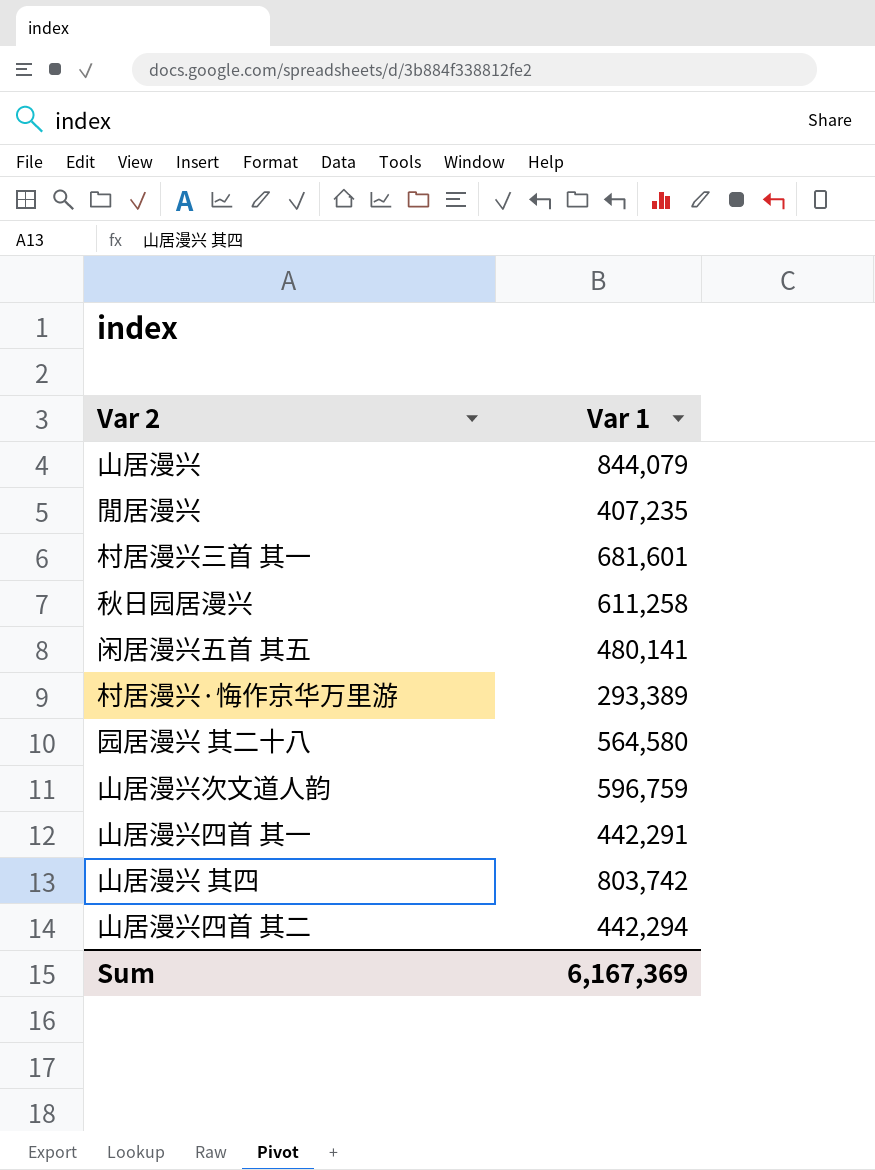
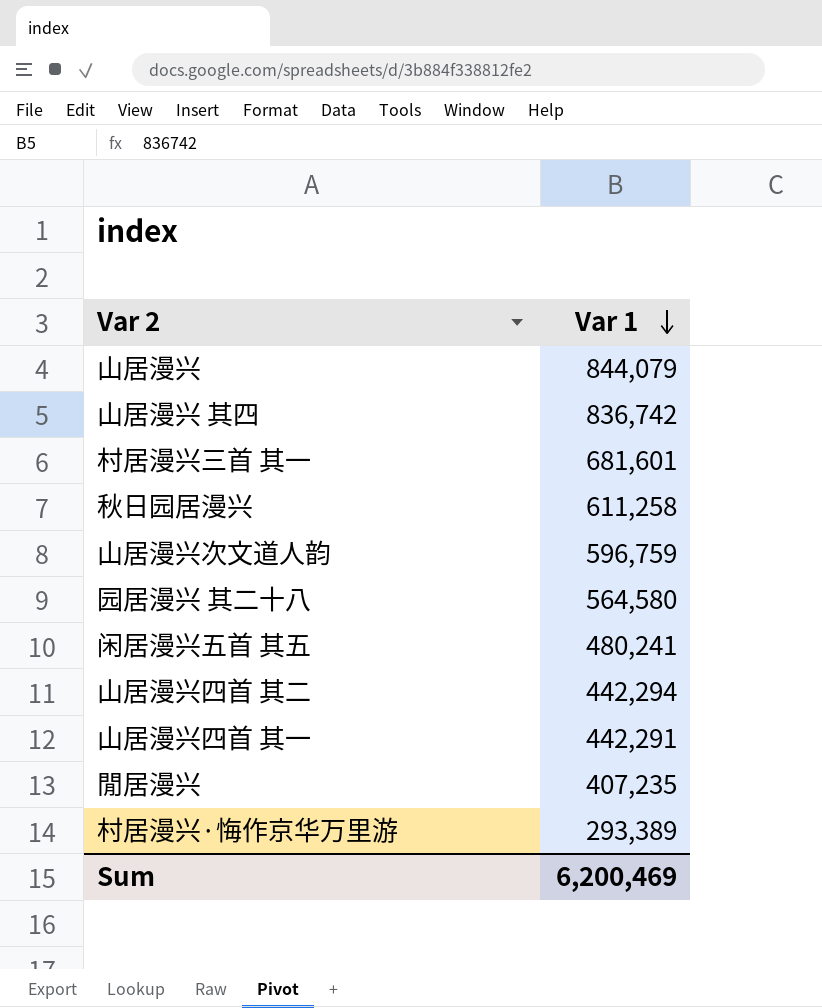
row order: none -> Var 1 descending
山居漫兴 其四 | Var 1: 803,742 -> 836,742
闲居漫兴五首 其五 | Var 1: 480,141 -> 480,241
Sum | Var 1: 6,167,369 -> 6,200,469

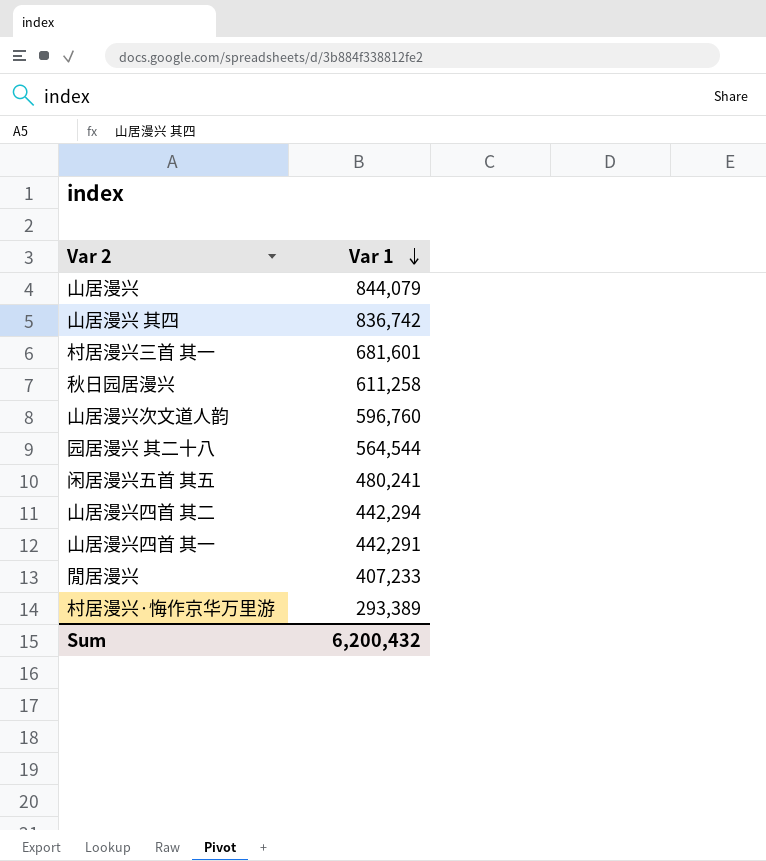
山居漫兴次文道人韵 | Var 1: 596,759 -> 596,760
园居漫兴 其二十八 | Var 1: 564,580 -> 564,544
閒居漫兴 | Var 1: 407,235 -> 407,233
Sum | Var 1: 6,200,469 -> 6,200,432

